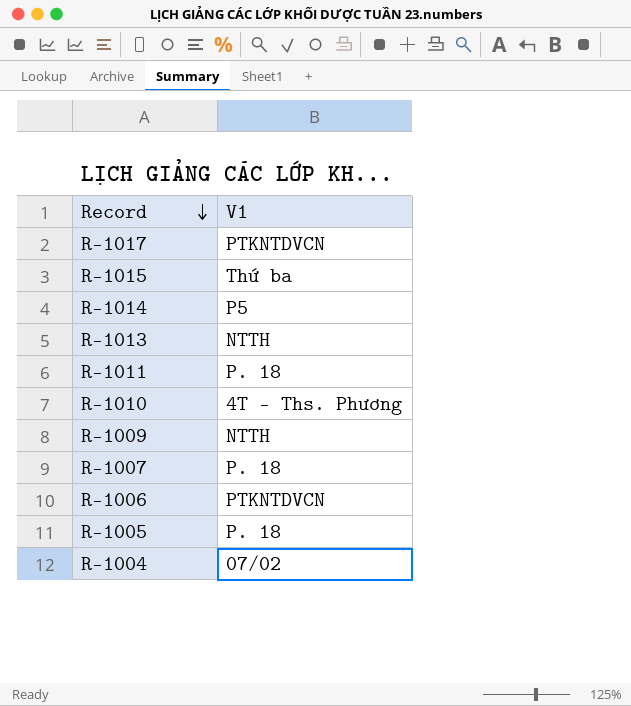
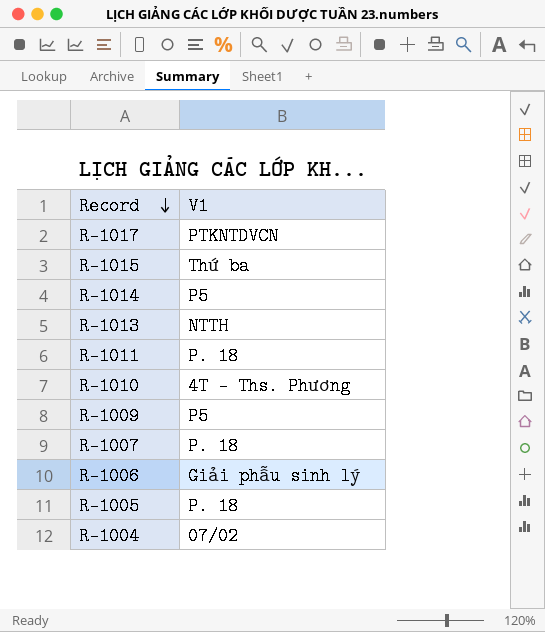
R-1009 | V1: NTTH -> P5
R-1006 | V1: PTKNTDVCN -> Giải phẫu sinh lý

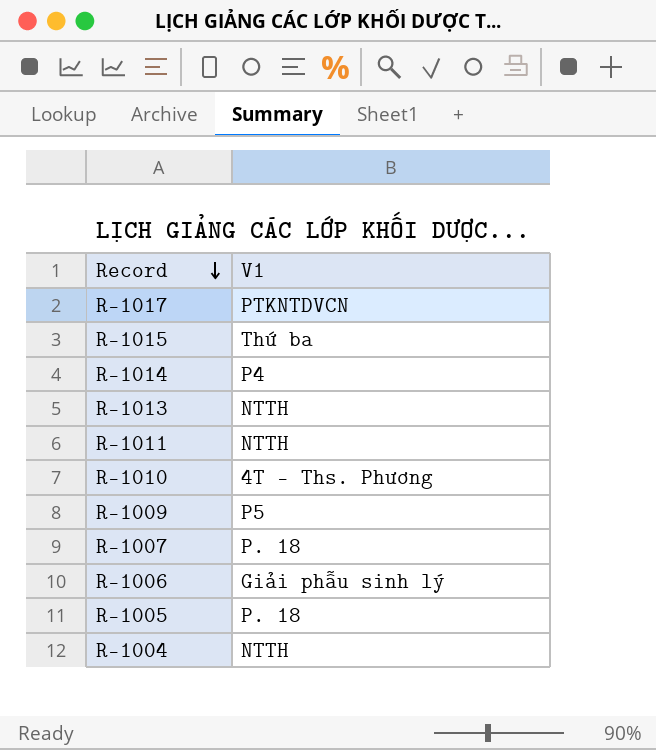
R-1014 | V1: P5 -> P4
R-1011 | V1: P. 18 -> NTTH
R-1004 | V1: 07/02 -> NTTH

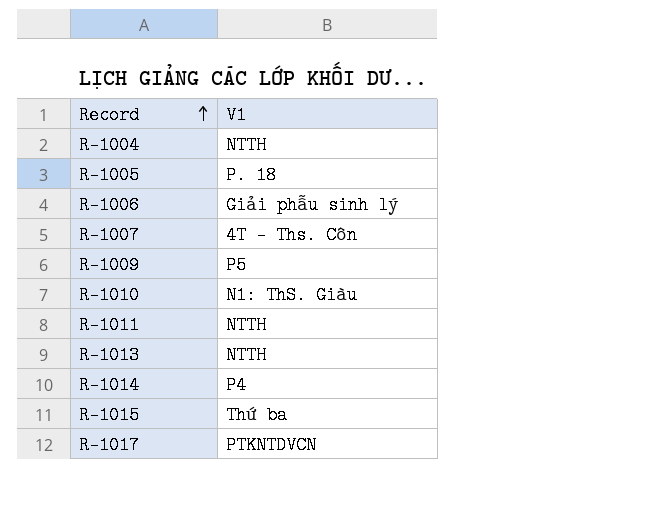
row order: Record descending -> Record ascending
R-1007 | V1: P. 18 -> 4T - Ths. Côn
R-1010 | V1: 4T - Ths. Phương -> N1: ThS. Giàu

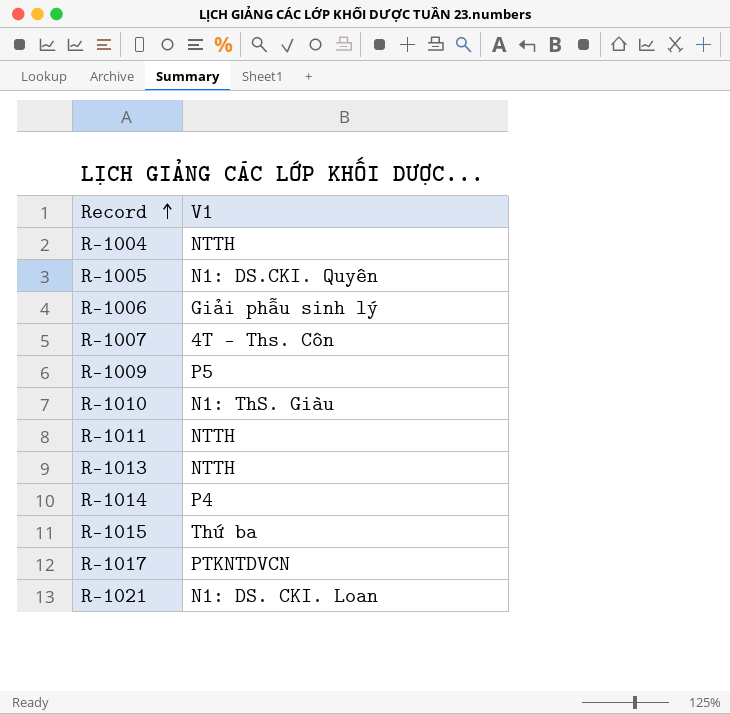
R-1005 | V1: P. 18 -> N1: DS.CKI. Quyên
row R-1021: none -> N1: DS. CKI. Loan

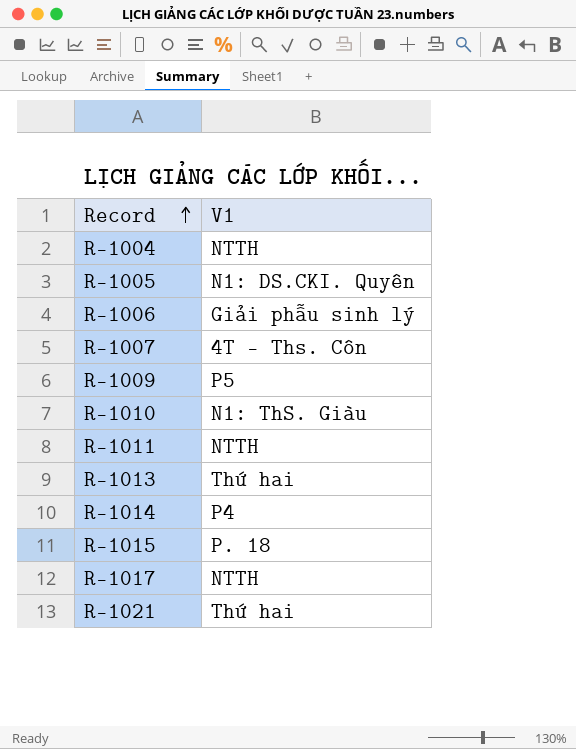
R-1013 | V1: NTTH -> Thứ hai
R-1015 | V1: Thứ ba -> P. 18
R-1017 | V1: PTKNTDVCN -> NTTH
R-1021 | V1: N1: DS. CKI. Loan -> Thứ hai

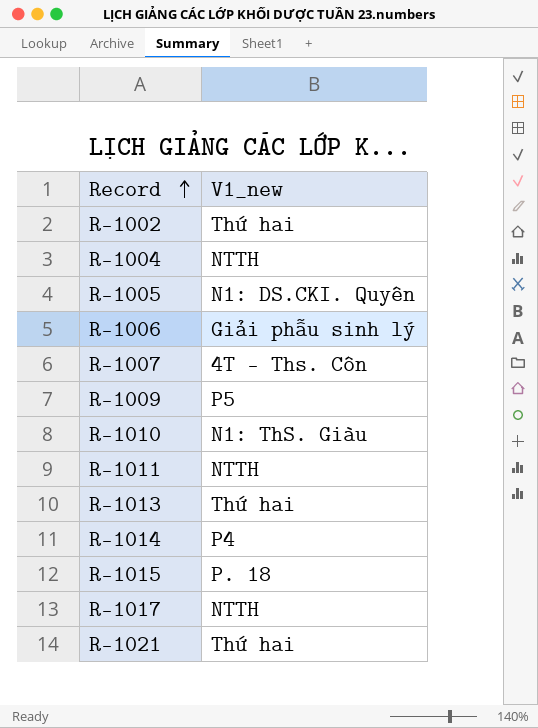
column name: V1 -> V1_new
row R-1002: none -> Thứ hai

